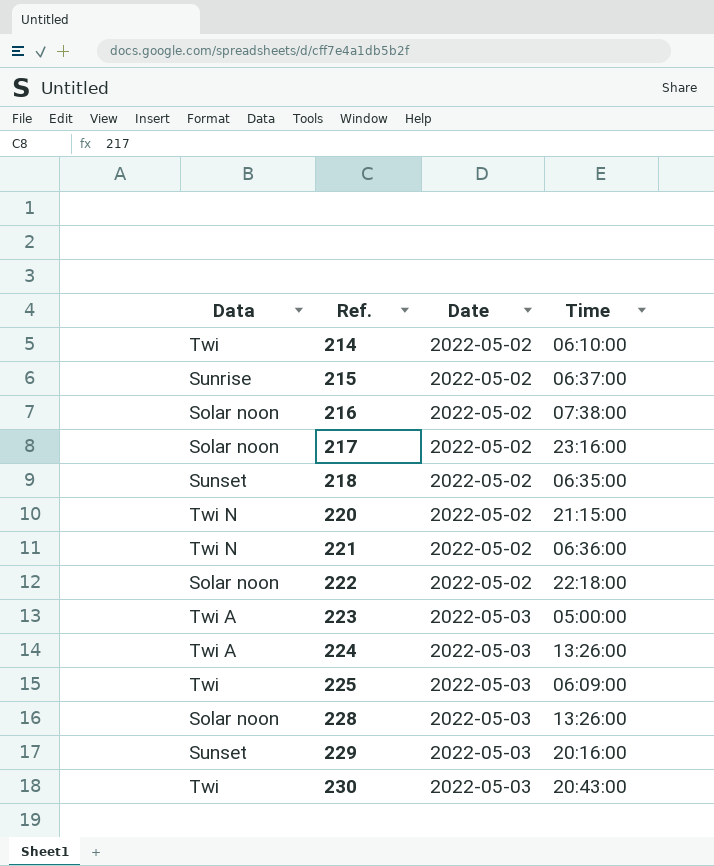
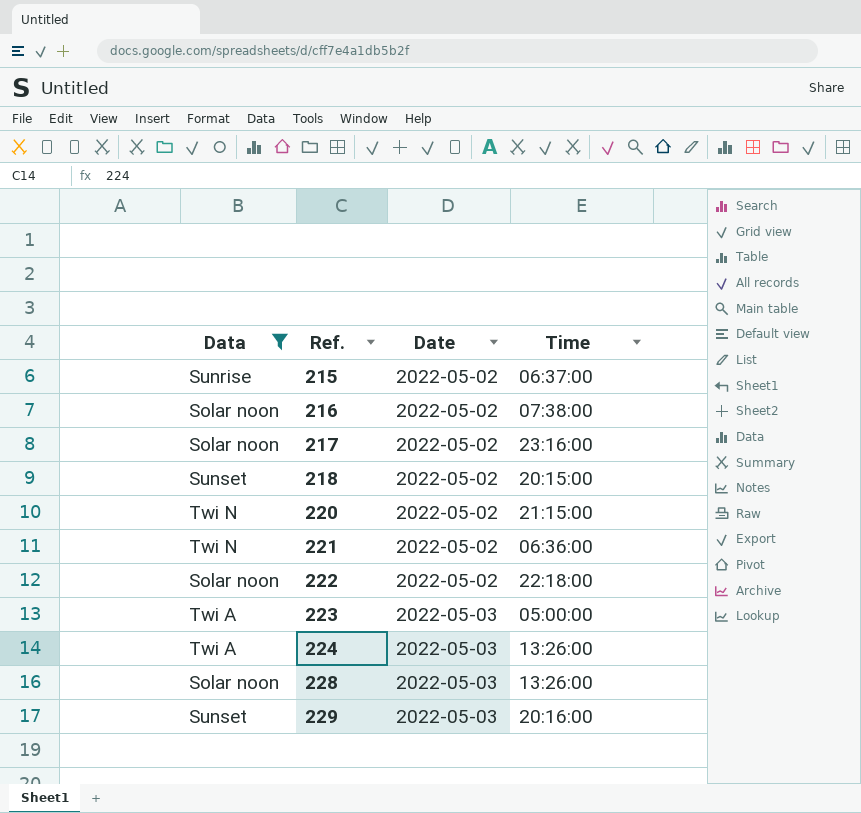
filter: none -> Data != Twi
218 | Time: 06:35:00 -> 20:15:00

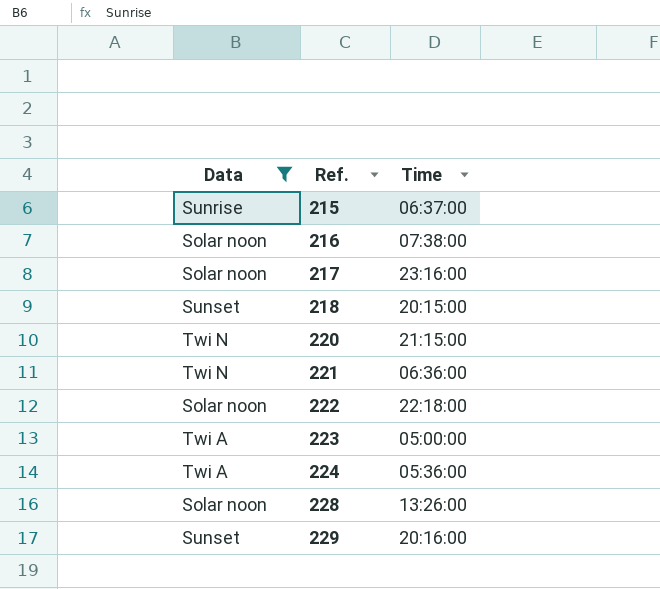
column Date | position: 3 -> none
224 | Time: 13:26:00 -> 05:36:00

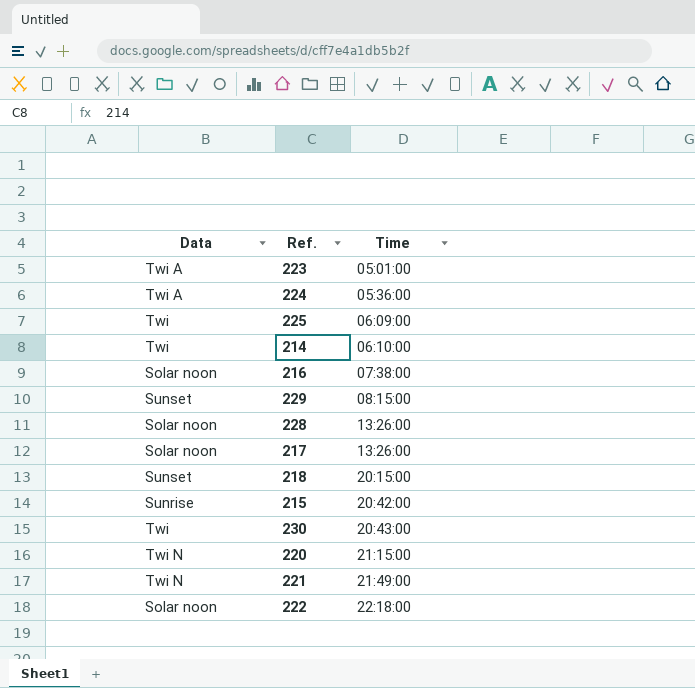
filter: Data != Twi -> none
row order: Ref. ascending -> Time ascending
223 | Time: 05:00:00 -> 05:01:00
229 | Time: 20:16:00 -> 08:15:00
217 | Time: 23:16:00 -> 13:26:00
215 | Time: 06:37:00 -> 20:42:00
221 | Time: 06:36:00 -> 21:49:00

